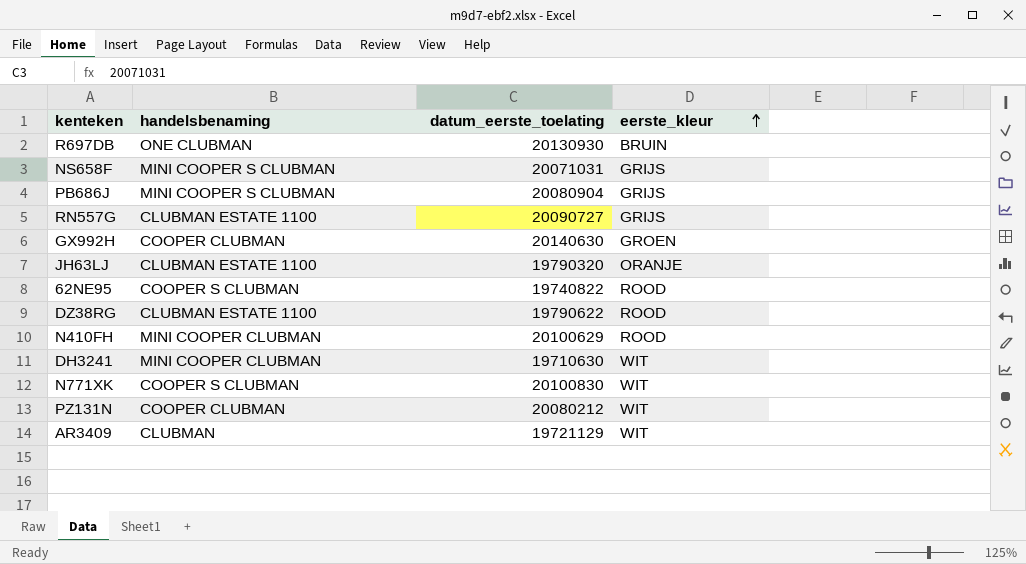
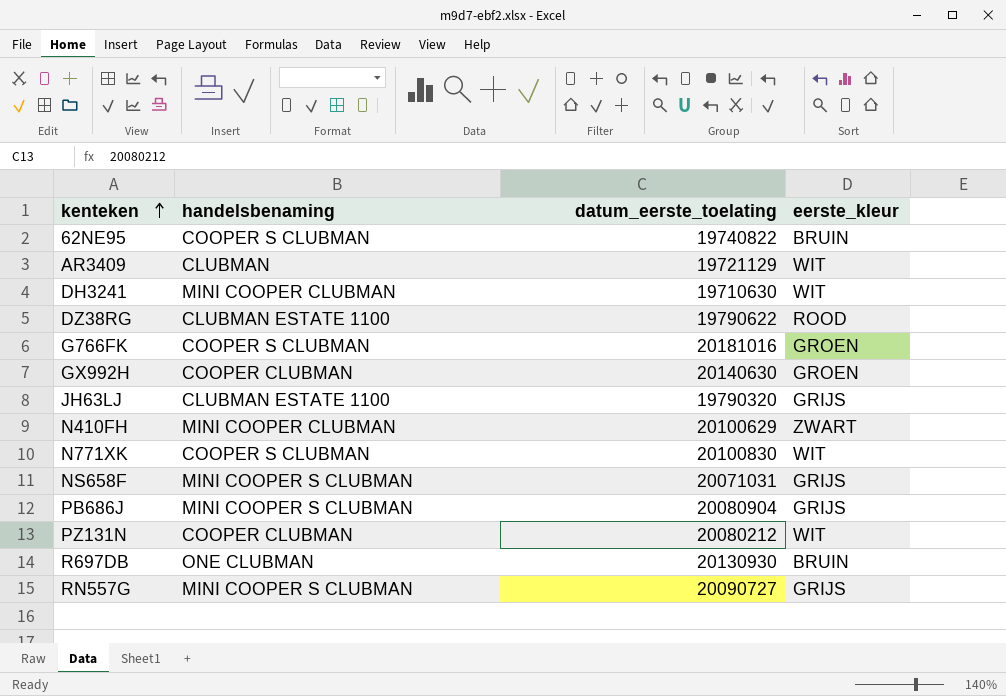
row order: eerste_kleur ascending -> kenteken ascending
62NE95 | eerste_kleur: ROOD -> BRUIN
row G766FK: none -> COOPER S CLUBMAN | 20181016 | GROEN
JH63LJ | eerste_kleur: ORANJE -> GRIJS
N410FH | eerste_kleur: ROOD -> ZWART
RN557G | handelsbenaming: CLUBMAN ESTATE 1100 -> MINI COOPER S CLUBMAN

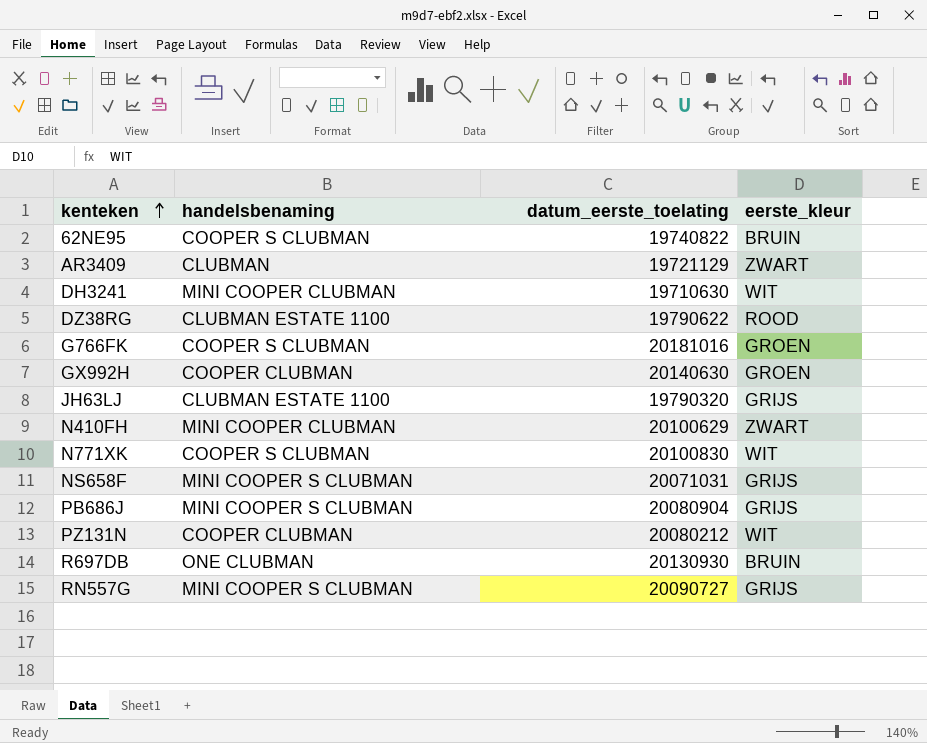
AR3409 | eerste_kleur: WIT -> ZWART

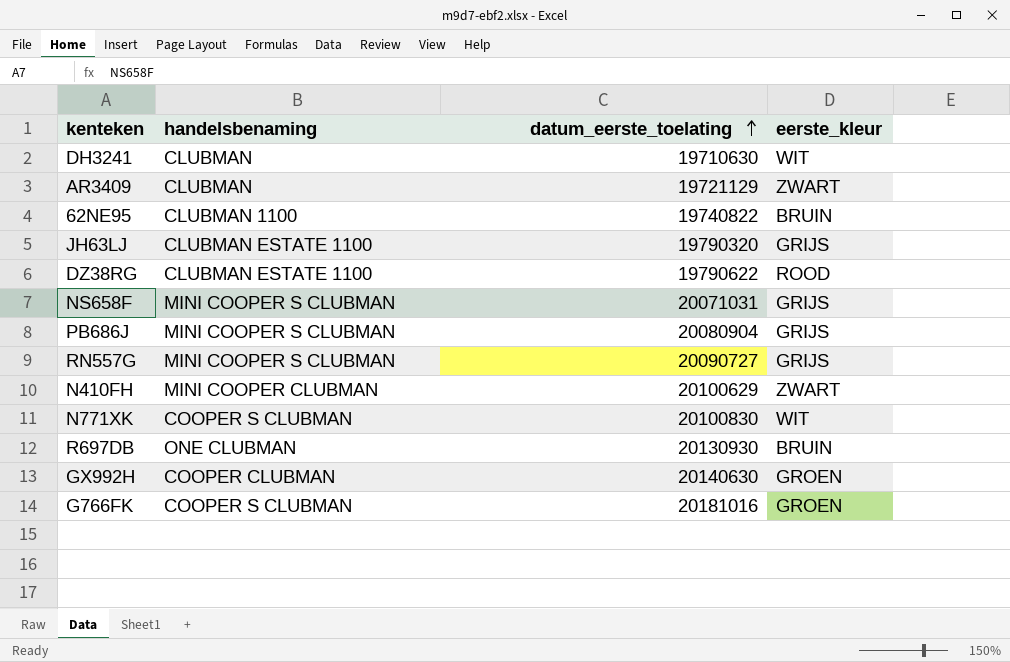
row order: kenteken ascending -> datum_eerste_toelating ascending
row PZ131N: COOPER CLUBMAN | 20080212 | WIT -> none
DH3241 | handelsbenaming: MINI COOPER CLUBMAN -> CLUBMAN
62NE95 | handelsbenaming: COOPER S CLUBMAN -> CLUBMAN 1100

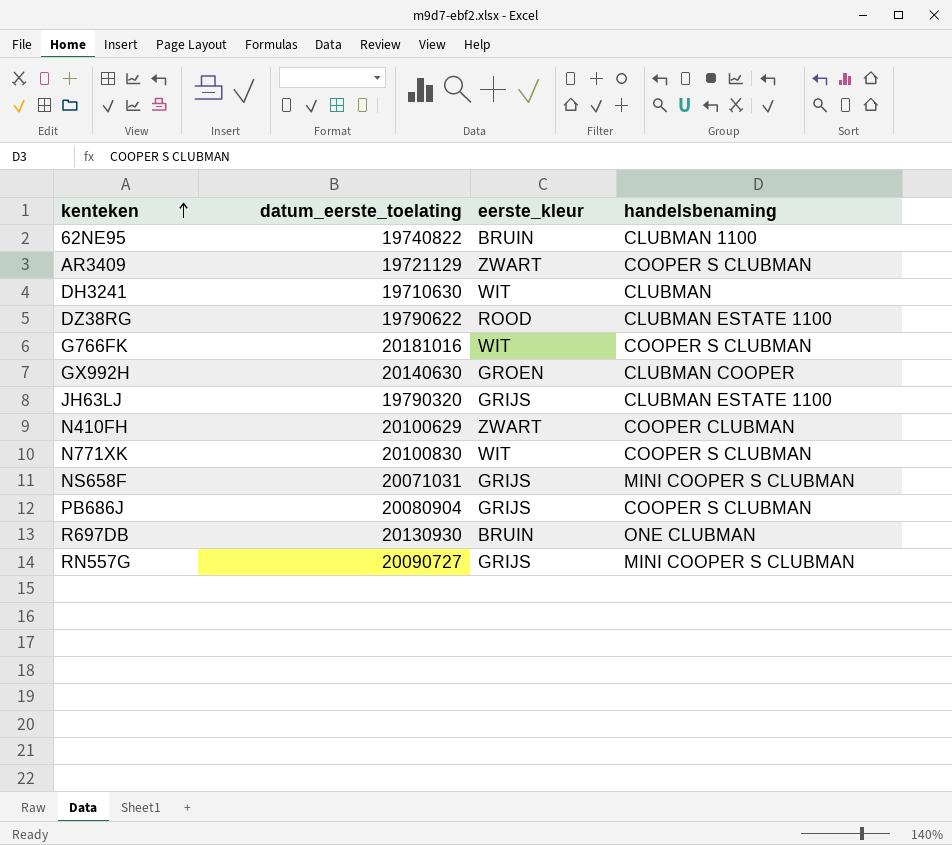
row order: datum_eerste_toelating ascending -> kenteken ascending
column handelsbenaming | position: 2 -> 4
AR3409 | handelsbenaming: CLUBMAN -> COOPER S CLUBMAN
G766FK | eerste_kleur: GROEN -> WIT
GX992H | handelsbenaming: COOPER CLUBMAN -> CLUBMAN COOPER
N410FH | handelsbenaming: MINI COOPER CLUBMAN -> COOPER CLUBMAN
PB686J | handelsbenaming: MINI COOPER S CLUBMAN -> COOPER S CLUBMAN

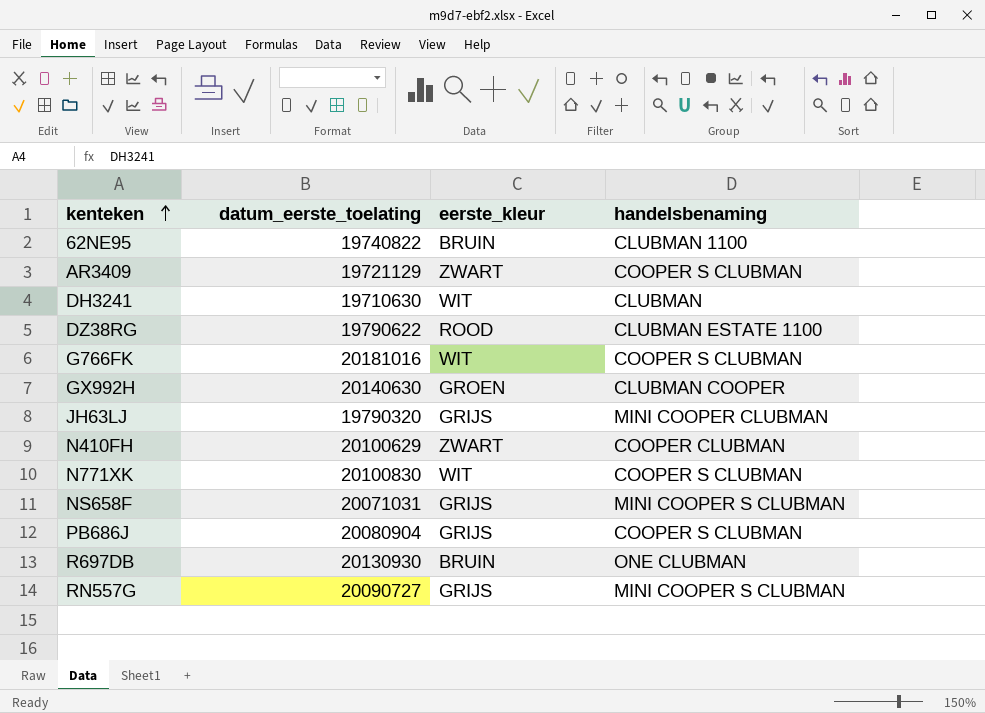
JH63LJ | handelsbenaming: CLUBMAN ESTATE 1100 -> MINI COOPER CLUBMAN

